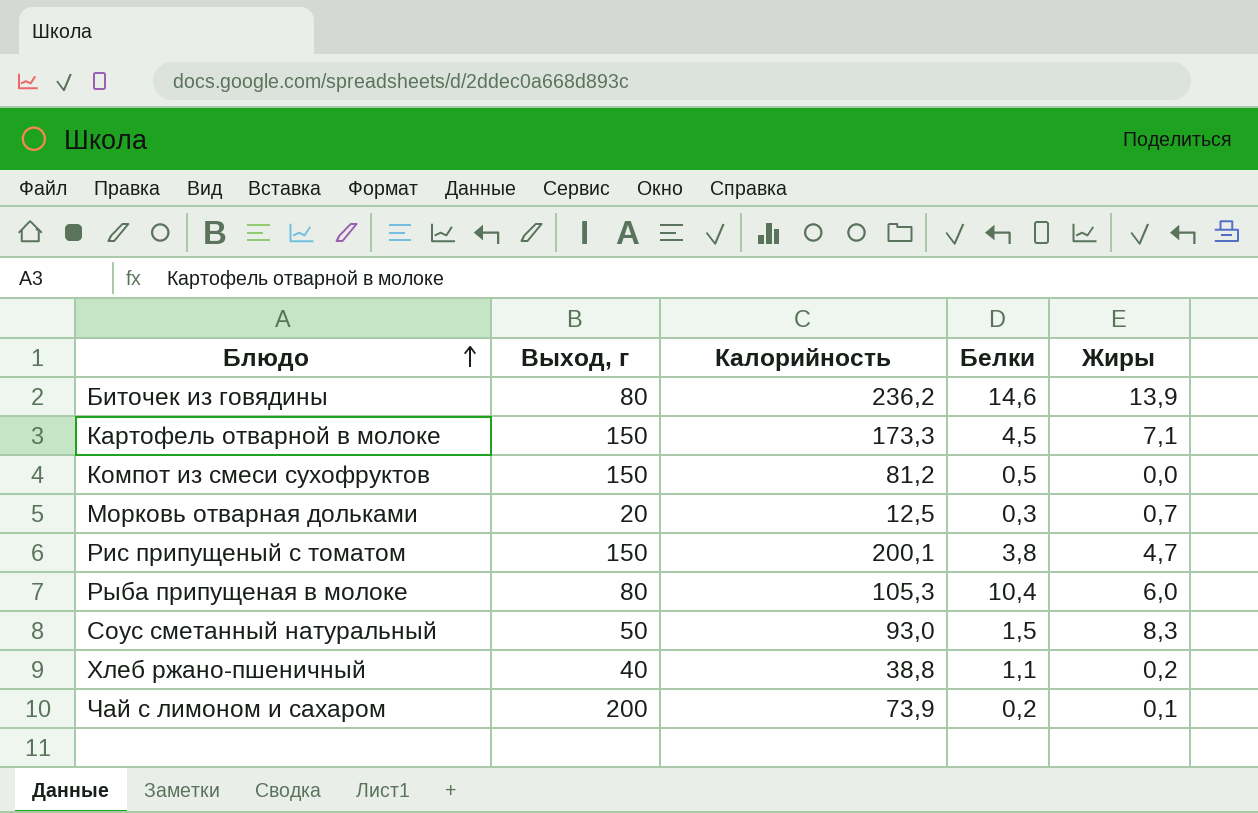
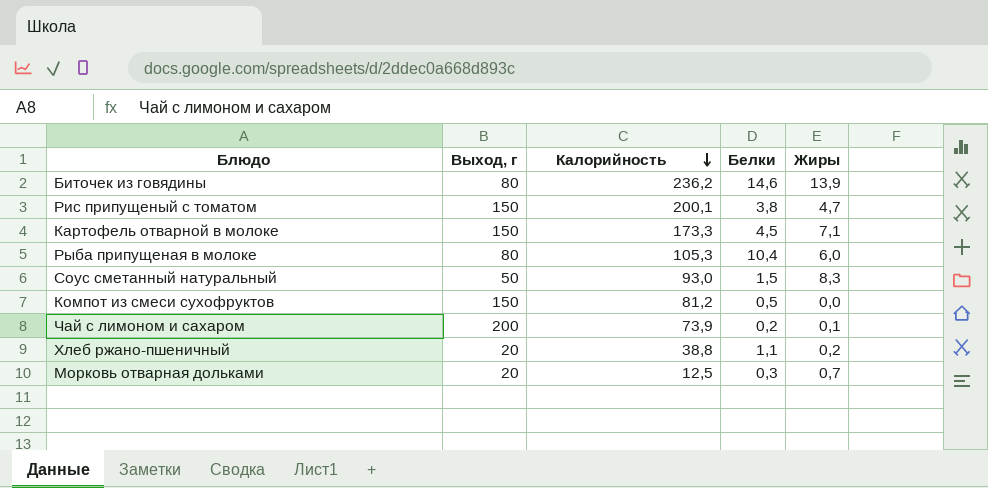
row order: Блюдо ascending -> Калорийность descending
Хлеб ржано-пшеничный | Выход, г: 40 -> 20

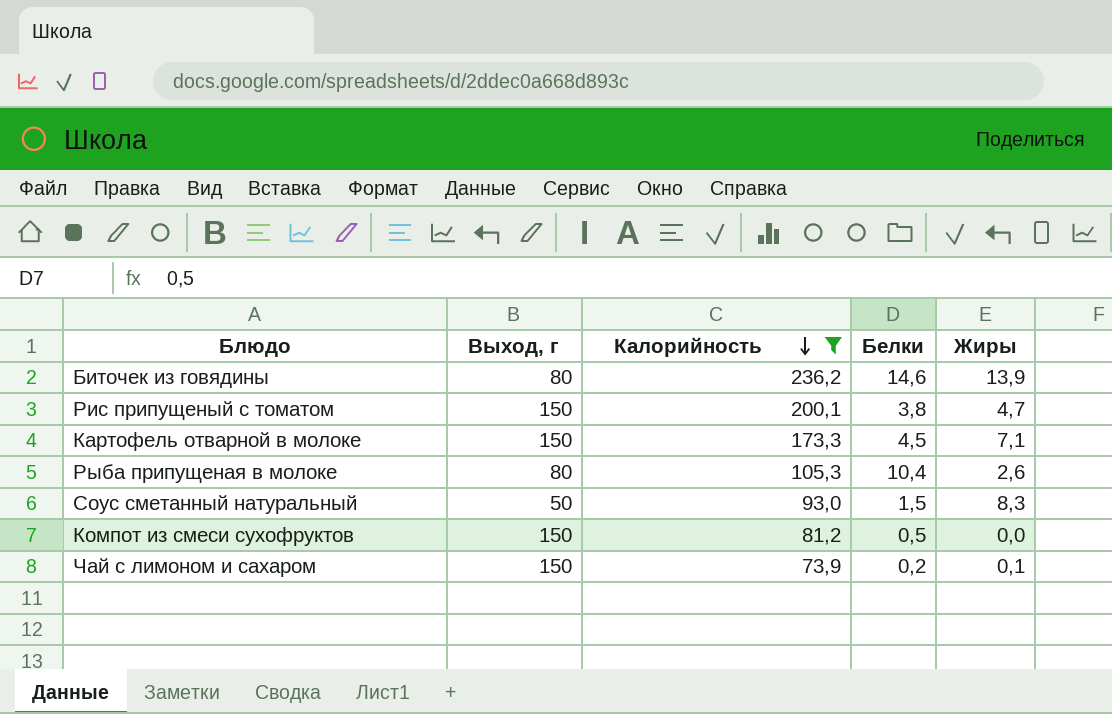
filter: none -> Калорийность >= 73,9
Рыба припущеная в молоке | Жиры: 6,0 -> 2,6
Чай с лимоном и сахаром | Выход, г: 200 -> 150

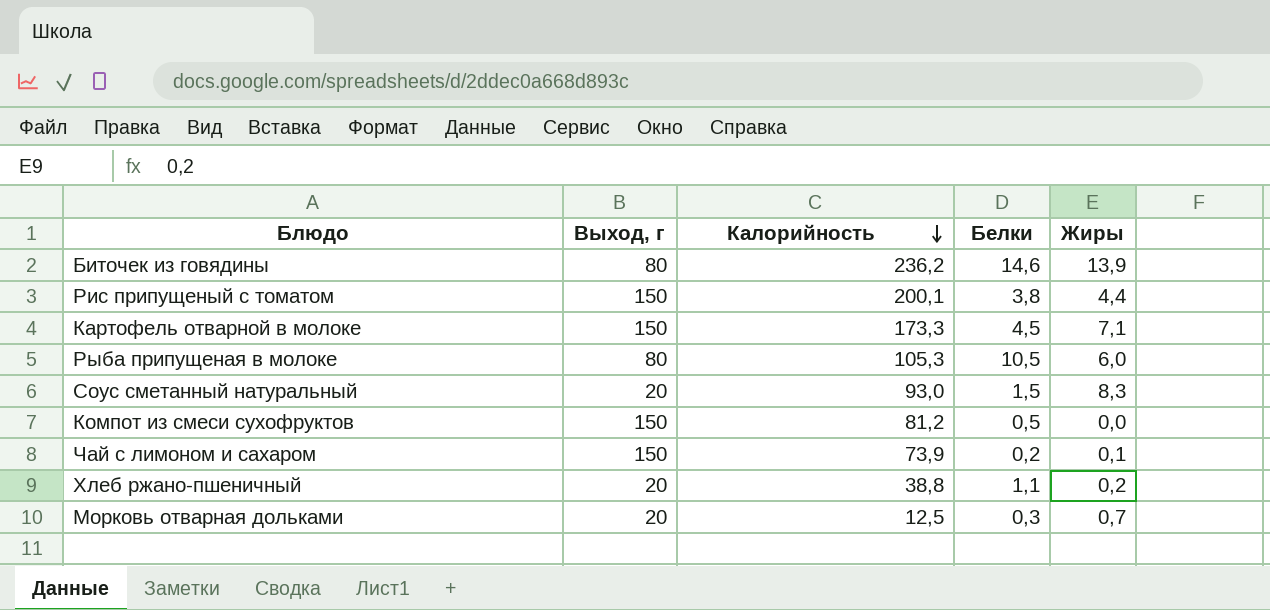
filter: Калорийность >= 73,9 -> none
Рис припущеный с томатом | Жиры: 4,7 -> 4,4
Рыба припущеная в молоке | Белки: 10,4 -> 10,5
Рыба припущеная в молоке | Жиры: 2,6 -> 6,0
Соус сметанный натуральный | Выход, г: 50 -> 20

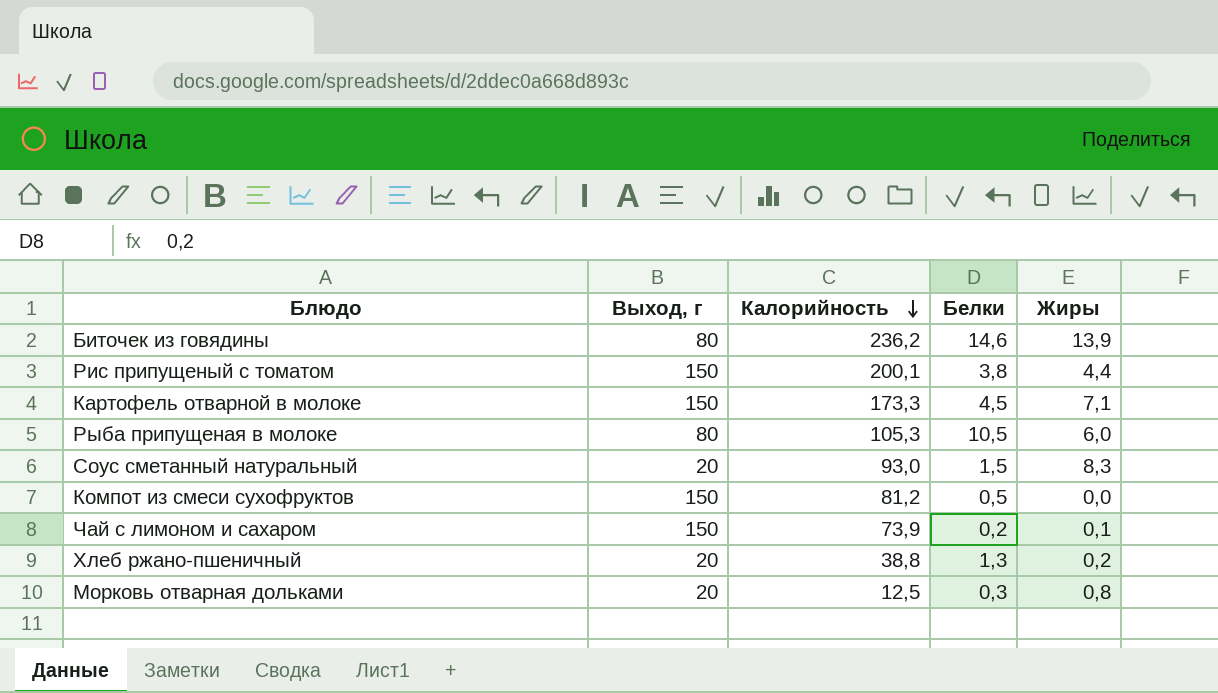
Хлеб ржано-пшеничный | Белки: 1,1 -> 1,3
Морковь отварная дольками | Жиры: 0,7 -> 0,8

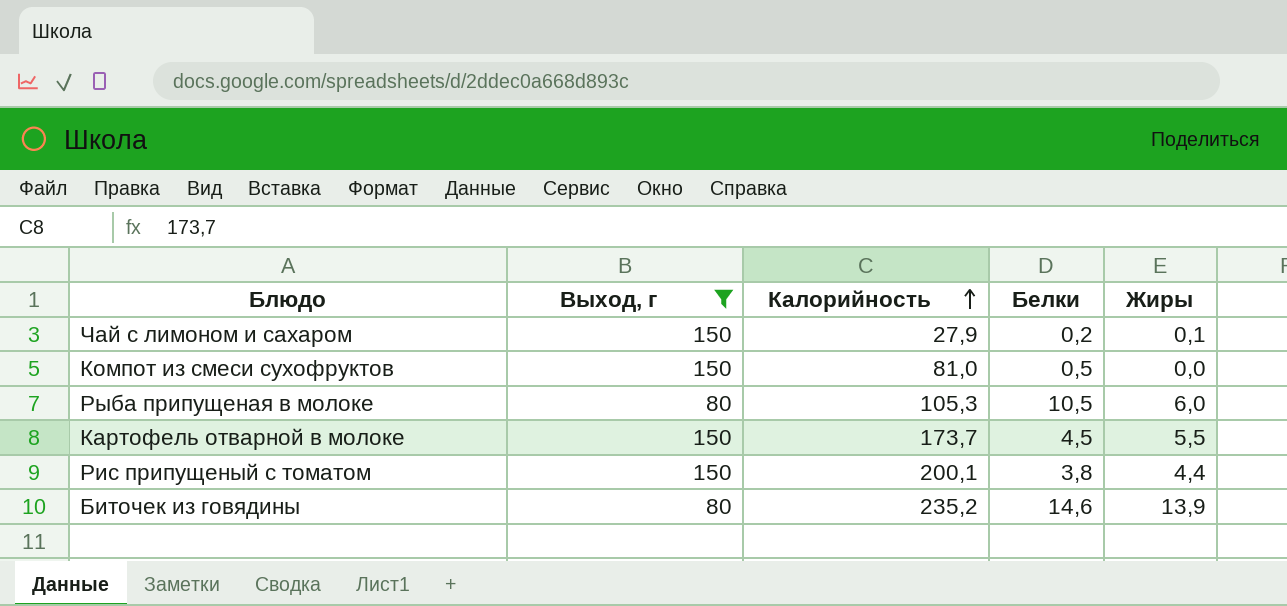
filter: none -> Выход, г != 20
row order: Калорийность descending -> Калорийность ascending
Чай с лимоном и сахаром | Калорийность: 73,9 -> 27,9
Компот из смеси сухофруктов | Калорийность: 81,2 -> 81,0
Картофель отварной в молоке | Калорийность: 173,3 -> 173,7
Картофель отварной в молоке | Жиры: 7,1 -> 5,5
Биточек из говядины | Калорийность: 236,2 -> 235,2

